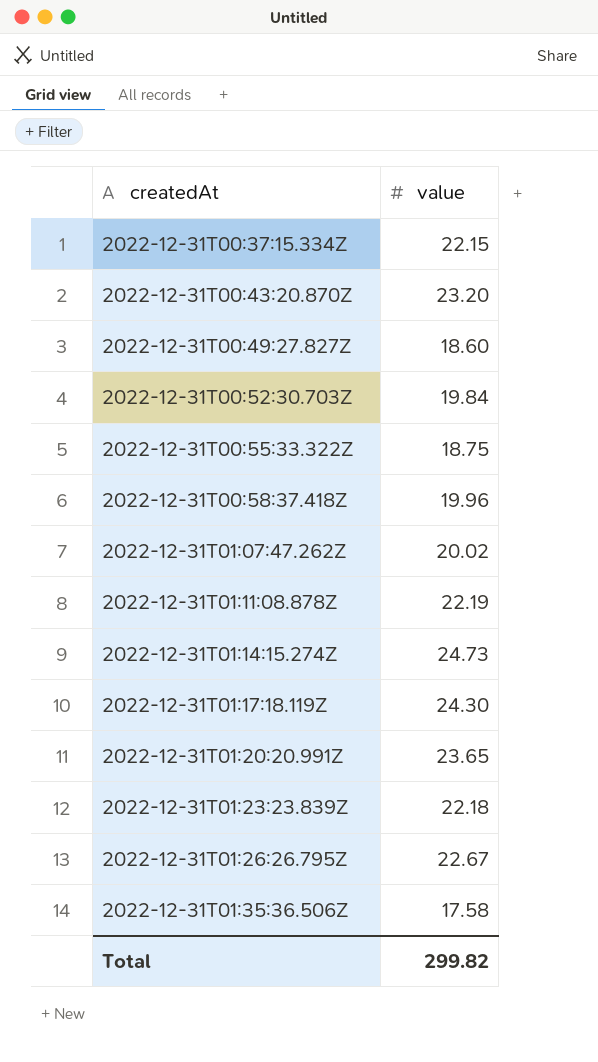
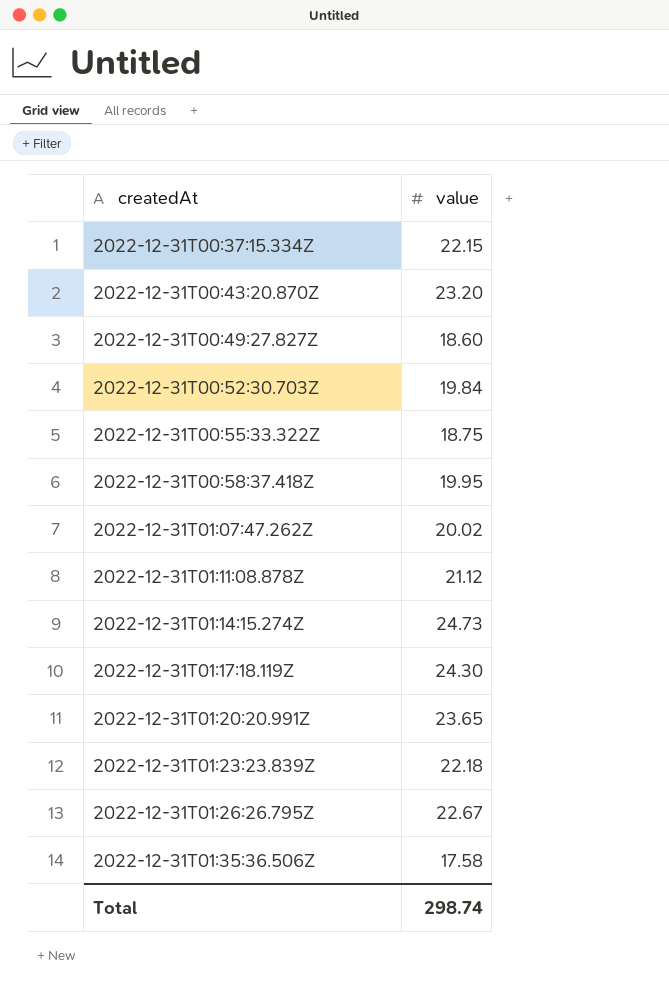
2022-12-31T00:58:37.418Z | value: 19.96 -> 19.95
2022-12-31T01:11:08.878Z | value: 22.19 -> 21.12
Total | value: 299.82 -> 298.74

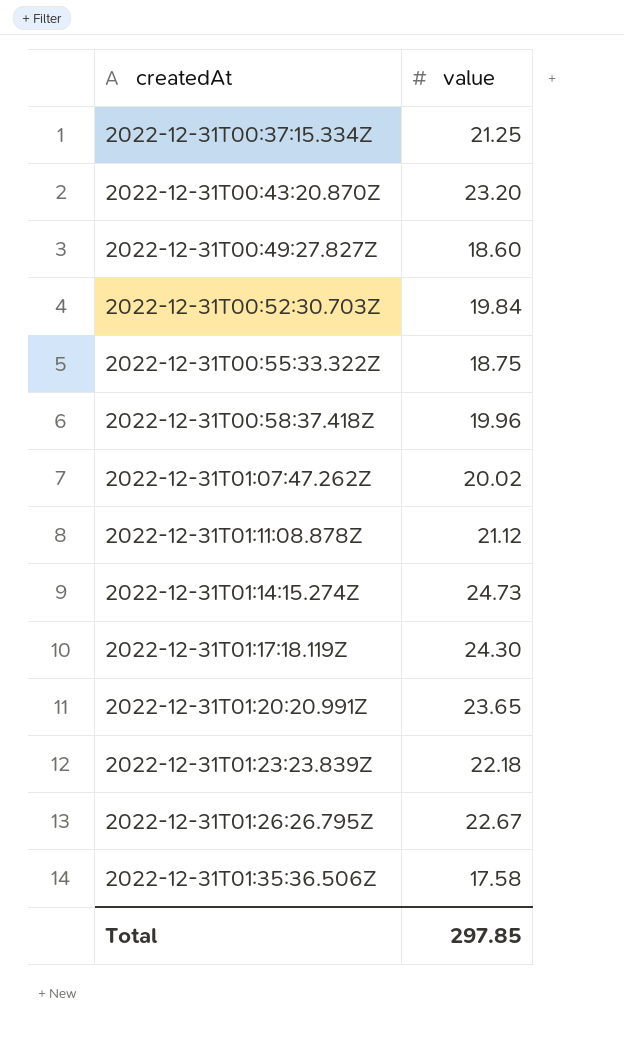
2022-12-31T00:37:15.334Z | value: 22.15 -> 21.25
2022-12-31T00:58:37.418Z | value: 19.95 -> 19.96
Total | value: 298.74 -> 297.85

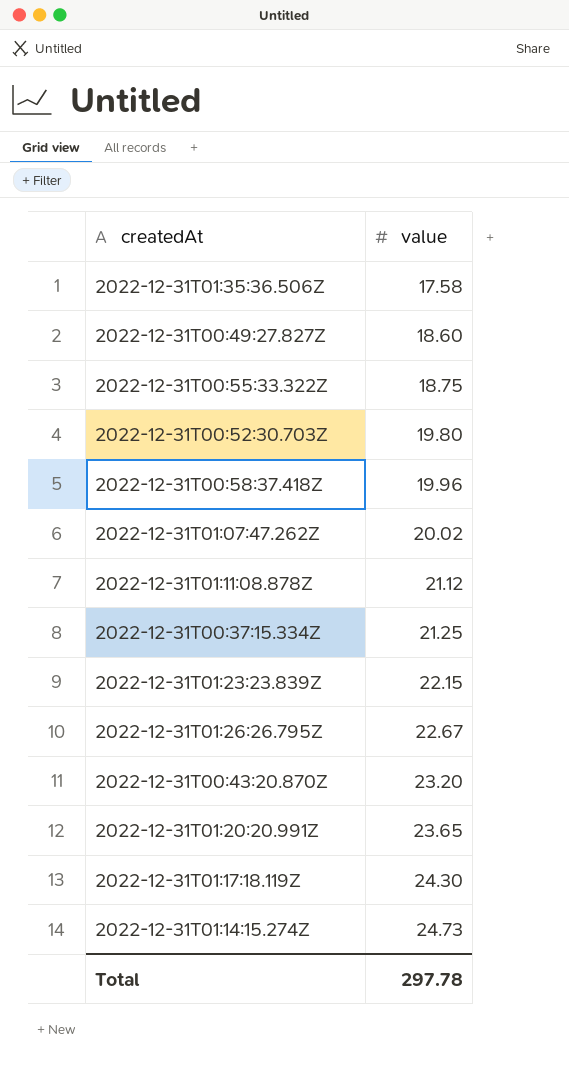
row order: createdAt ascending -> value ascending
2022-12-31T00:52:30.703Z | value: 19.84 -> 19.80
2022-12-31T01:23:23.839Z | value: 22.18 -> 22.15
Total | value: 297.85 -> 297.78

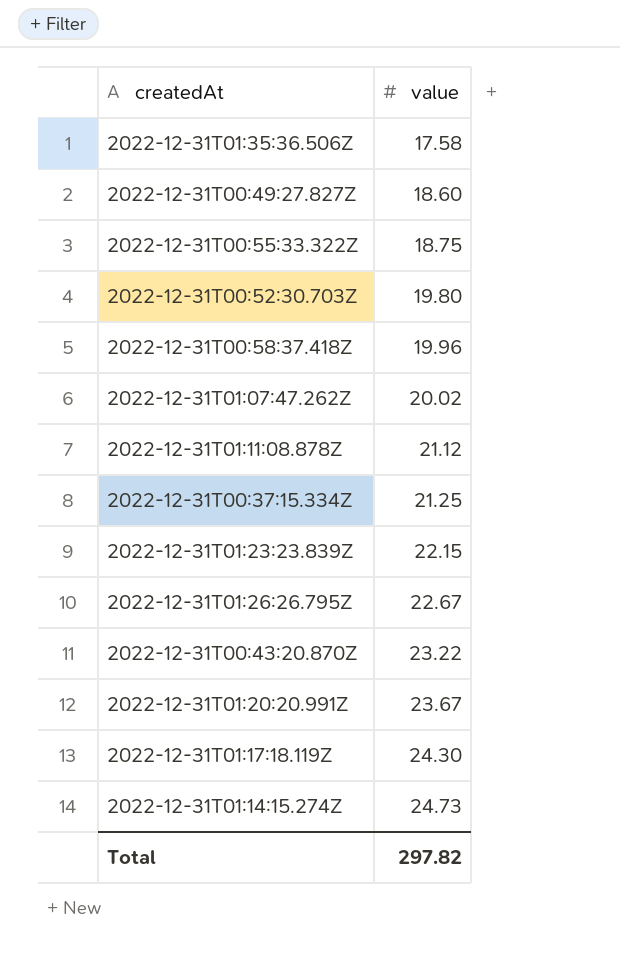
2022-12-31T00:43:20.870Z | value: 23.20 -> 23.22
2022-12-31T01:20:20.991Z | value: 23.65 -> 23.67
Total | value: 297.78 -> 297.82

